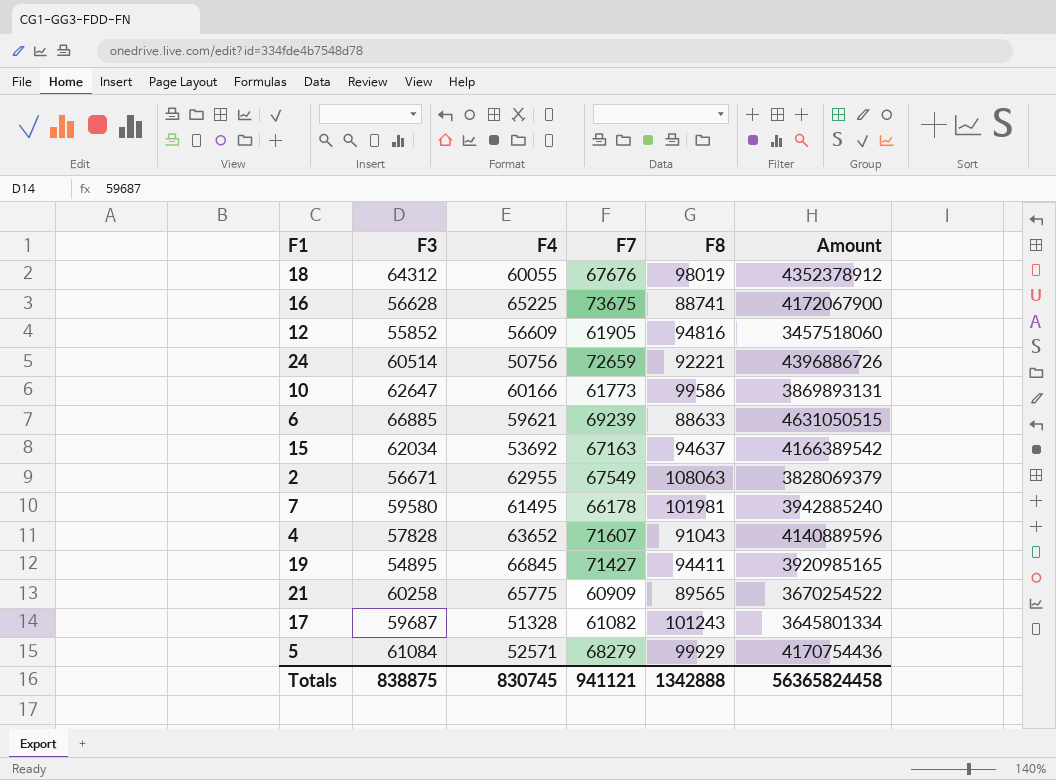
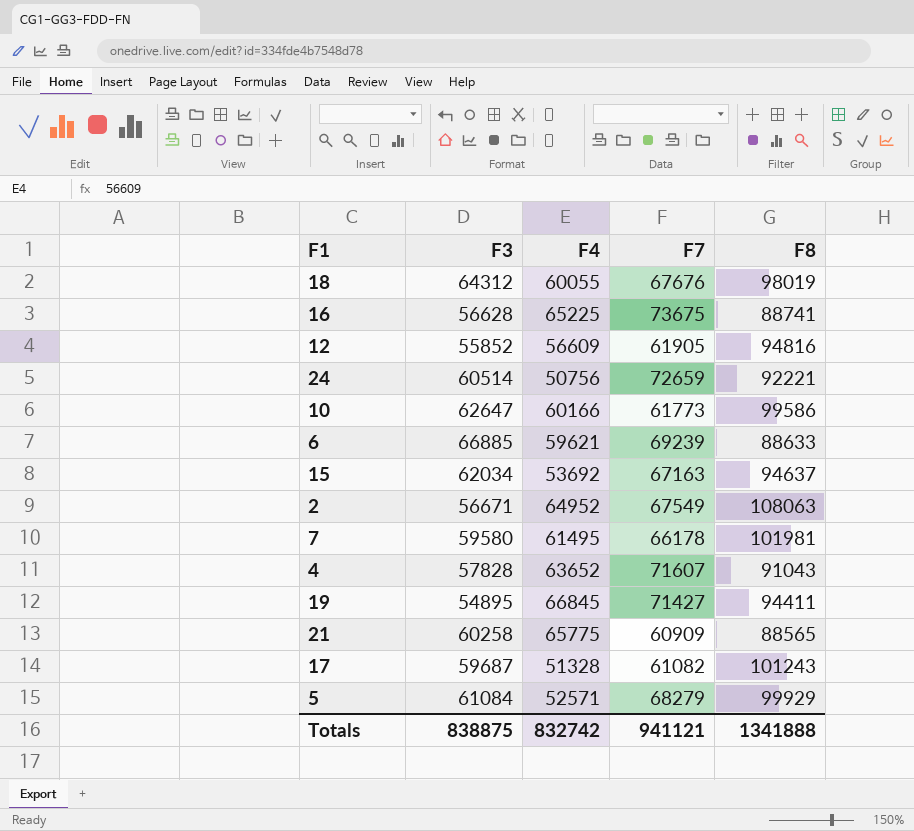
column Amount | formula: [F3] * [F7] -> none
2 | F4: 62955 -> 64952
21 | F8: 89565 -> 88565
Totals | F4: 830745 -> 832742
Totals | F8: 1342888 -> 1341888

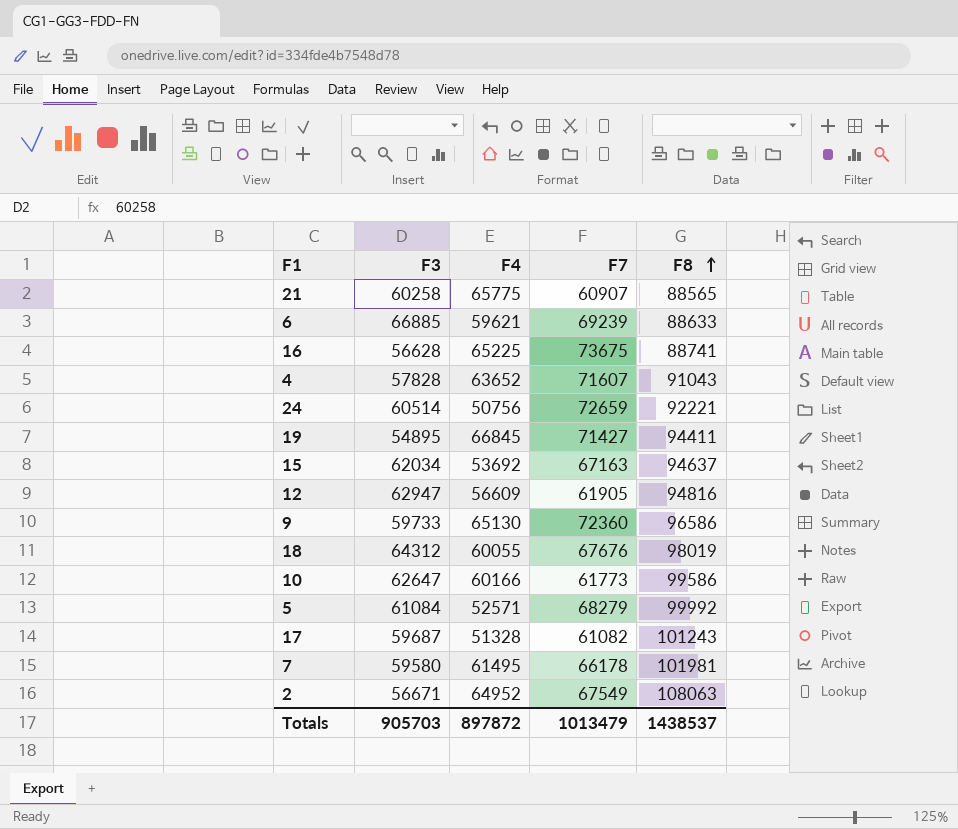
row order: none -> F8 ascending
21 | F7: 60909 -> 60907
12 | F3: 55852 -> 62947
row 9: none -> 59733 | 65130 | 72360 | 96586
5 | F8: 99929 -> 99992
Totals | F3: 838875 -> 905703
Totals | F4: 832742 -> 897872
Totals | F7: 941121 -> 1013479
Totals | F8: 1341888 -> 1438537

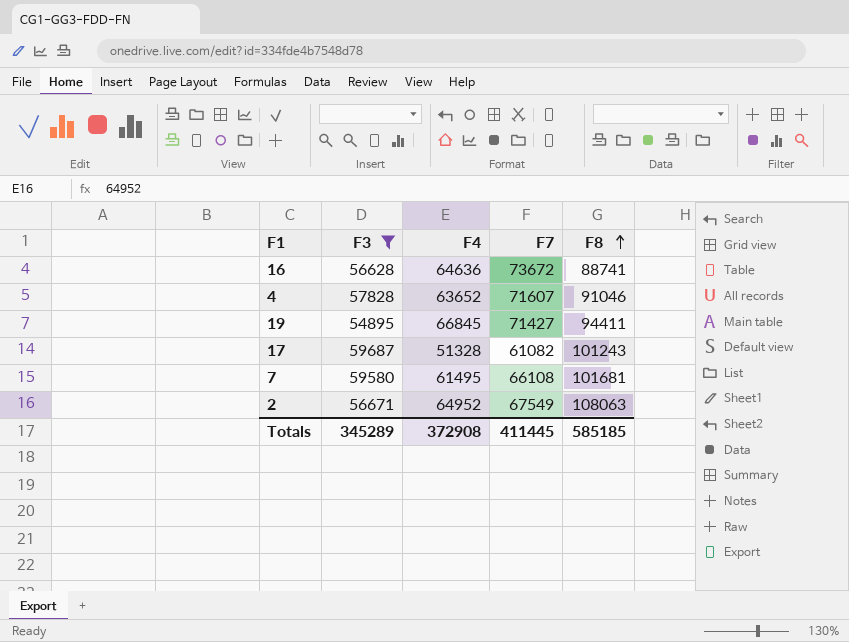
filter: none -> F3 <= 59687
16 | F4: 65225 -> 64636
16 | F7: 73675 -> 73672
4 | F8: 91043 -> 91046
7 | F7: 66178 -> 66108
7 | F8: 101981 -> 101681
Totals | F3: 905703 -> 345289
Totals | F4: 897872 -> 372908
Totals | F7: 1013479 -> 411445
Totals | F8: 1438537 -> 585185

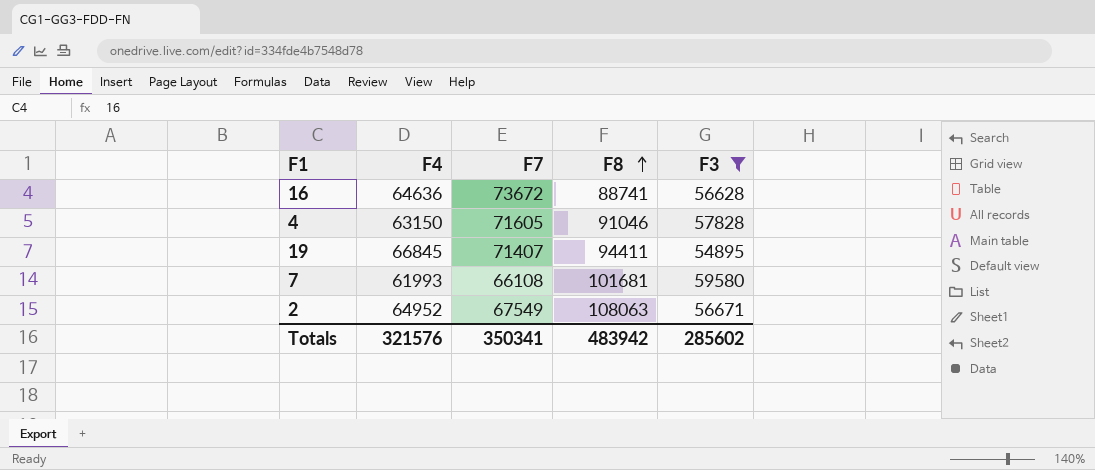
column F3 | position: 2 -> 5
row 17: 59687 | 51328 | 61082 | 101243 -> none
4 | F4: 63652 -> 63150
4 | F7: 71607 -> 71605
19 | F7: 71427 -> 71407
7 | F4: 61495 -> 61993
Totals | F4: 372908 -> 321576
Totals | F7: 411445 -> 350341
Totals | F8: 585185 -> 483942
Totals | F3: 345289 -> 285602

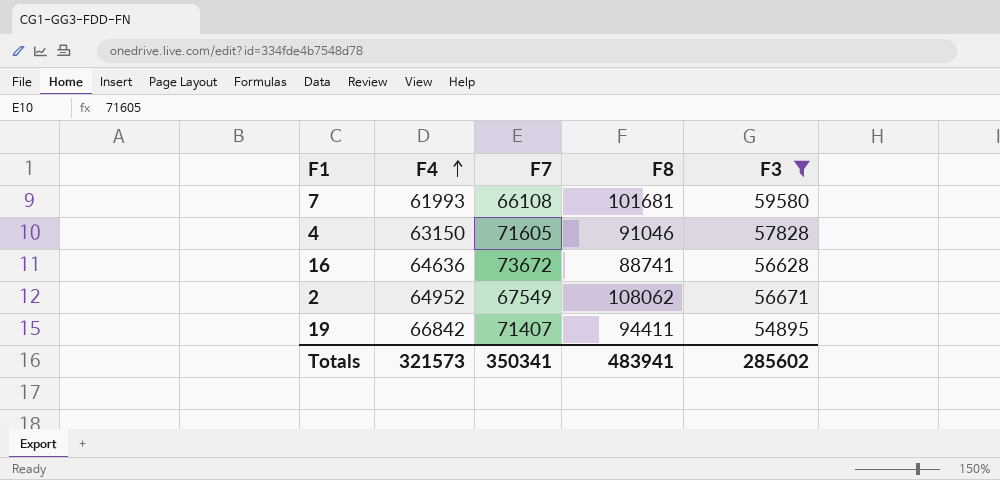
row order: F8 ascending -> F4 ascending
2 | F8: 108063 -> 108062
19 | F4: 66845 -> 66842
Totals | F4: 321576 -> 321573
Totals | F8: 483942 -> 483941

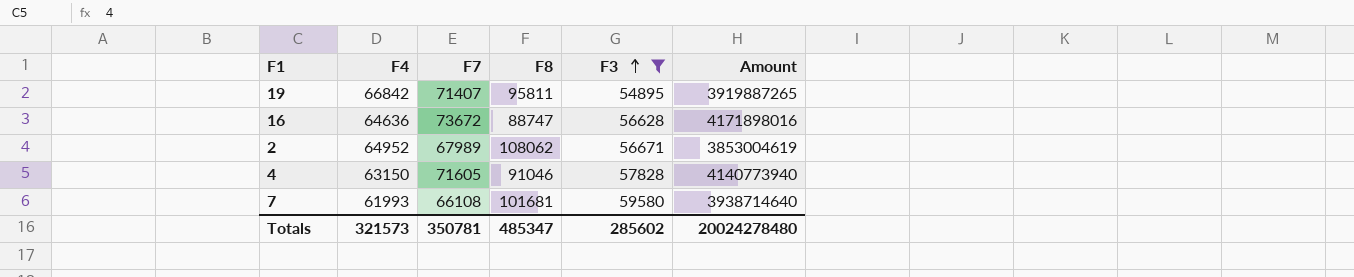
row order: F4 ascending -> F3 ascending
column Amount | formula: none -> [F7] * [F3]
19 | F8: 94411 -> 95811
16 | F8: 88741 -> 88747
2 | F7: 67549 -> 67989
Totals | F7: 350341 -> 350781
Totals | F8: 483941 -> 485347

